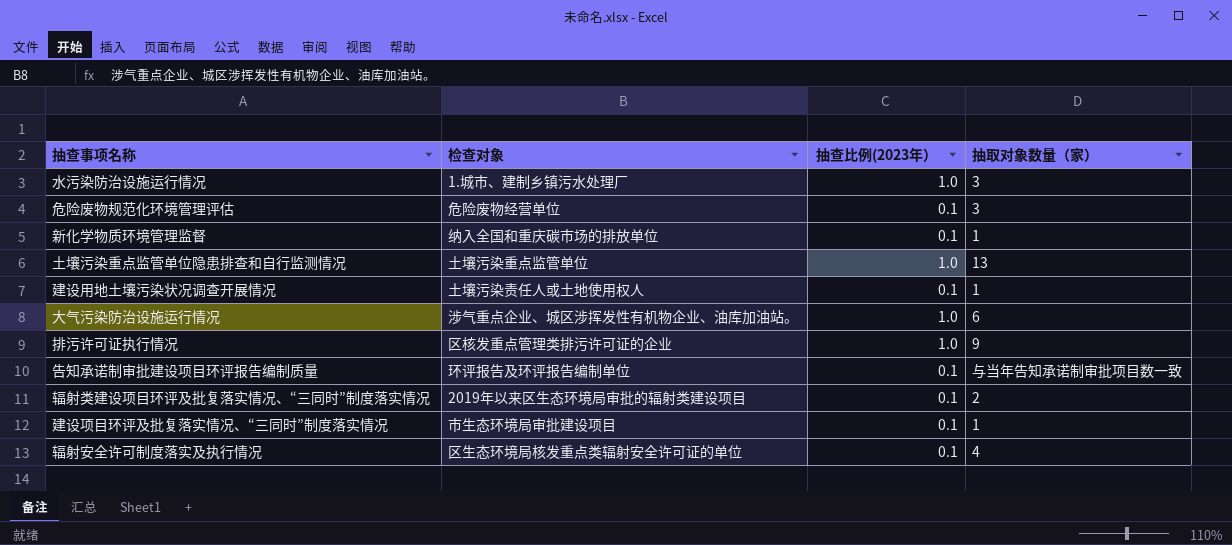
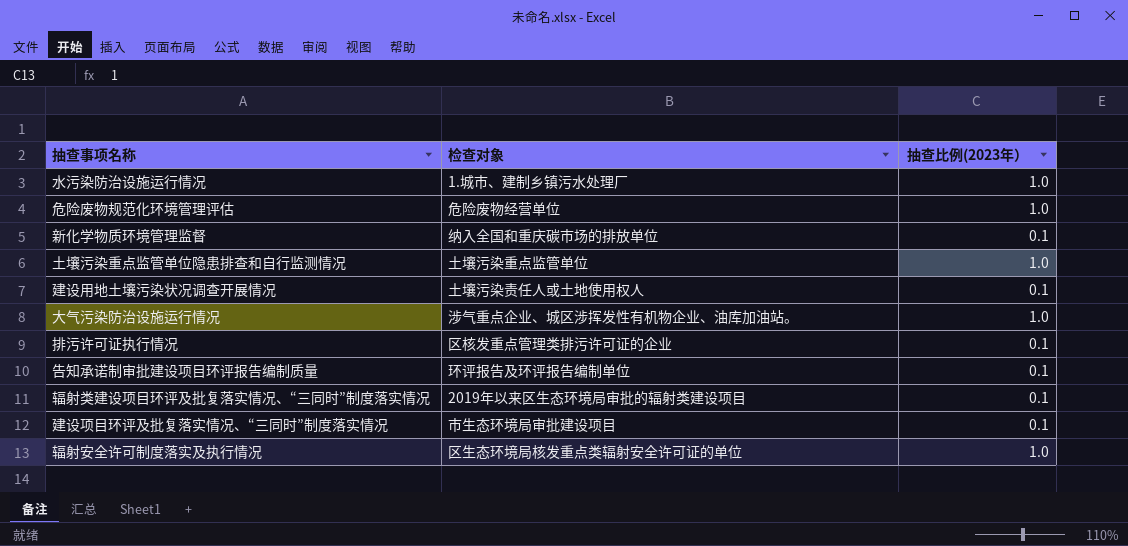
column 抽取对象数量（家） | position: 4 -> none
危险废物规范化环境管理评估 | 抽查比例(2023年）: 0.1 -> 1.0
排污许可证执行情况 | 抽查比例(2023年）: 1.0 -> 0.1
辐射安全许可制度落实及执行情况 | 抽查比例(2023年）: 0.1 -> 1.0

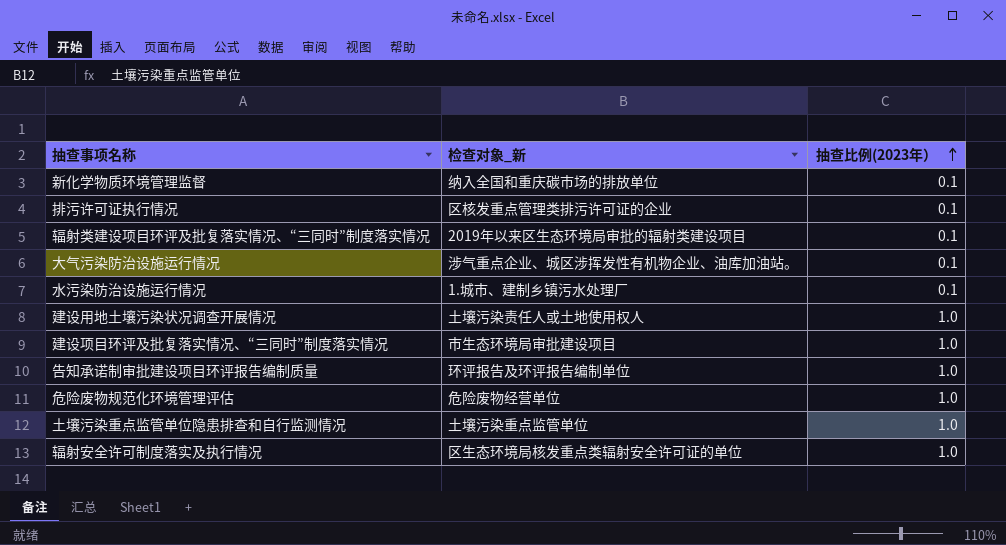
row order: none -> 抽查比例(2023年） ascending
column name: 检查对象 -> 检查对象_新
大气污染防治设施运行情况 | 抽查比例(2023年）: 1.0 -> 0.1
水污染防治设施运行情况 | 抽查比例(2023年）: 1.0 -> 0.1
建设用地土壤污染状况调查开展情况 | 抽查比例(2023年）: 0.1 -> 1.0
建设项目环评及批复落实情况、“三同时”制度落实情况 | 抽查比例(2023年）: 0.1 -> 1.0
告知承诺制审批建设项目环评报告编制质量 | 抽查比例(2023年）: 0.1 -> 1.0

